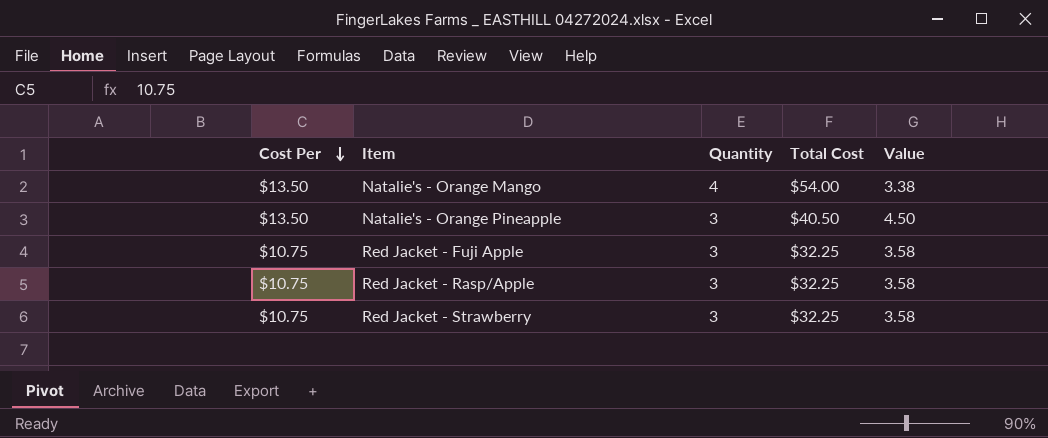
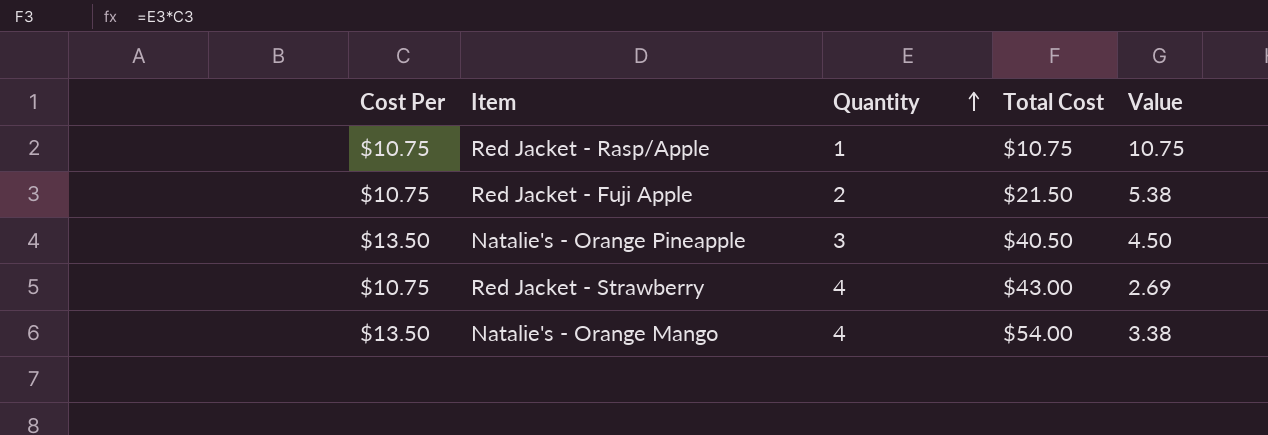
row order: Cost Per descending -> Quantity ascending
Red Jacket - Rasp/Apple | Quantity: 3 -> 1
Red Jacket - Rasp/Apple | Total Cost: $32.25 -> $10.75
Red Jacket - Rasp/Apple | Value: 3.58 -> 10.75
Red Jacket - Fuji Apple | Quantity: 3 -> 2
Red Jacket - Fuji Apple | Total Cost: $32.25 -> $21.50
Red Jacket - Fuji Apple | Value: 3.58 -> 5.38
Red Jacket - Strawberry | Quantity: 3 -> 4
Red Jacket - Strawberry | Total Cost: $32.25 -> $43.00
Red Jacket - Strawberry | Value: 3.58 -> 2.69

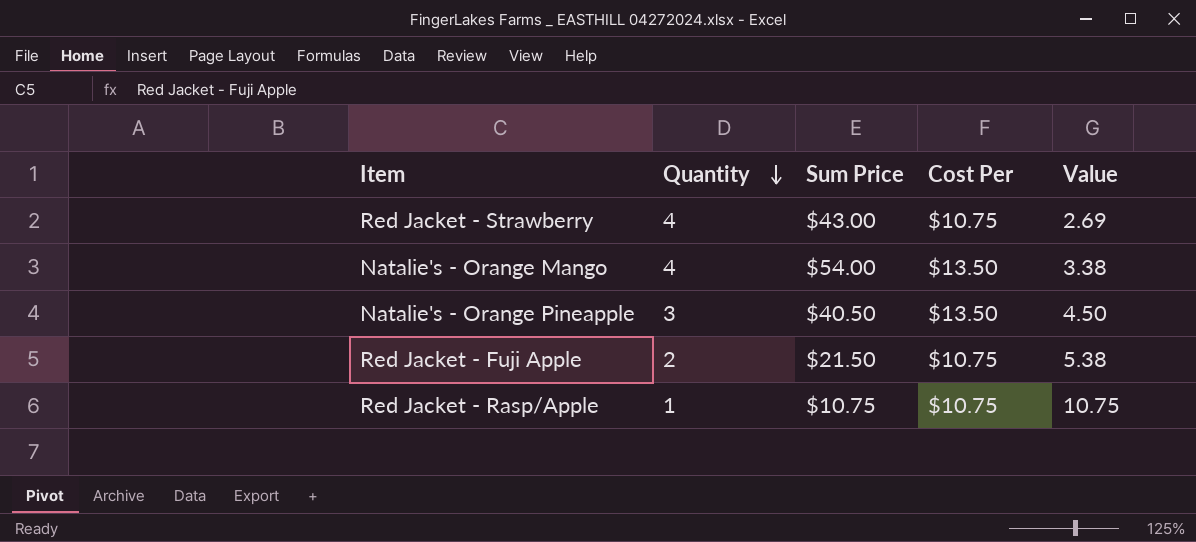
row order: Quantity ascending -> Quantity descending
column name: Total Cost -> Sum Price
column Cost Per | position: 1 -> 4

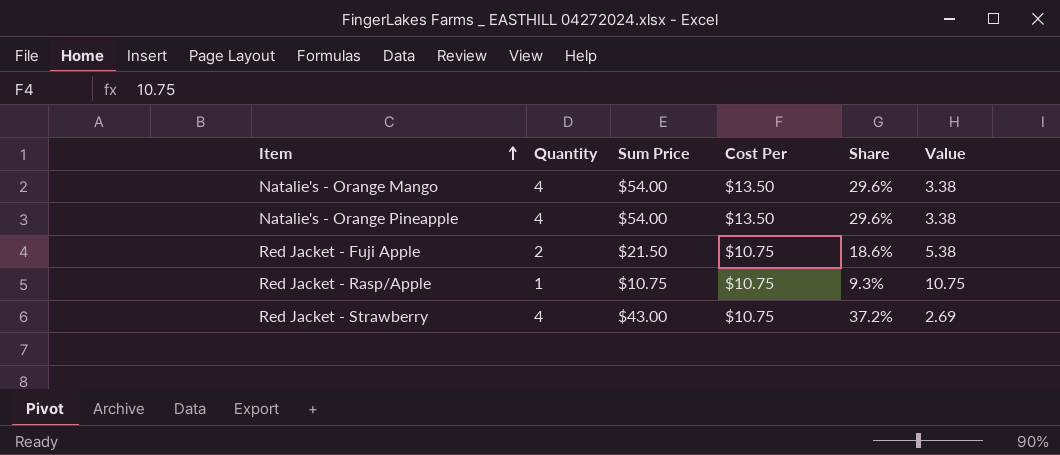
row order: Quantity descending -> Item ascending
column Share | formula: none -> [Quantity] / [Cost Per]
Natalie's - Orange Pineapple | Quantity: 3 -> 4
Natalie's - Orange Pineapple | Sum Price: $40.50 -> $54.00
Natalie's - Orange Pineapple | Value: 4.50 -> 3.38

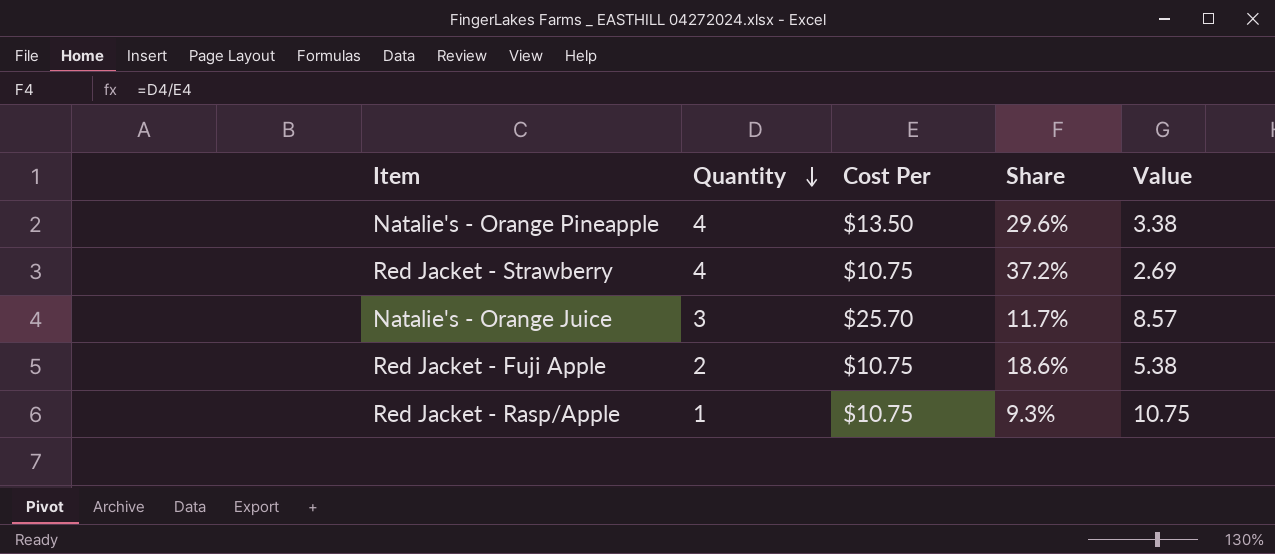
row order: Item ascending -> Quantity descending
column Sum Price | formula: [Quantity] * [Cost Per] -> none
row Natalie's - Orange Mango: 4 | $54.00 | $13.50 | 29.6% | 3.38 -> none
row Natalie's - Orange Juice: none -> 3 | $25.70 | 11.7% | 8.57

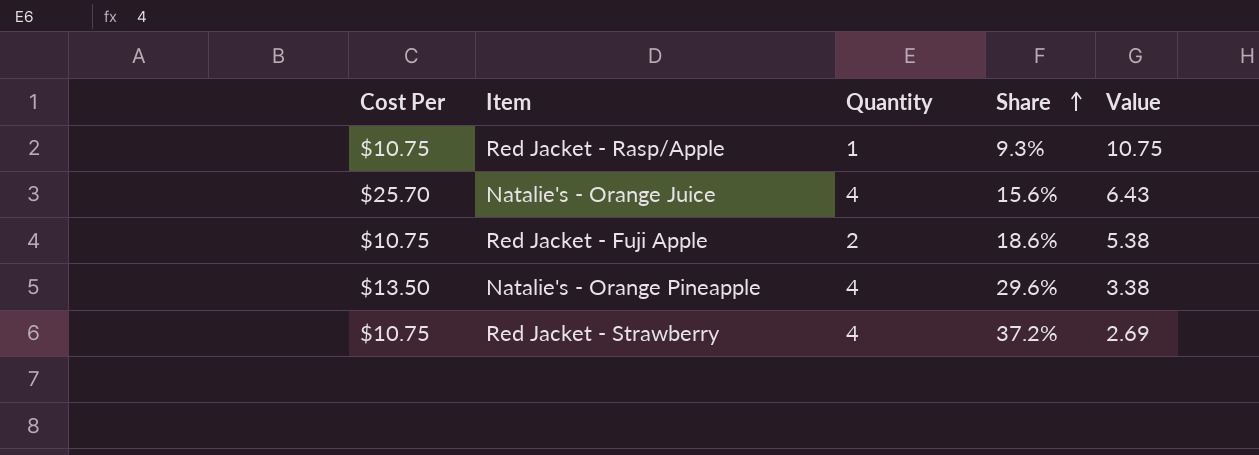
row order: Quantity descending -> Share ascending
column Cost Per | position: 3 -> 1
Natalie's - Orange Juice | Quantity: 3 -> 4
Natalie's - Orange Juice | Share: 11.7% -> 15.6%
Natalie's - Orange Juice | Value: 8.57 -> 6.43

